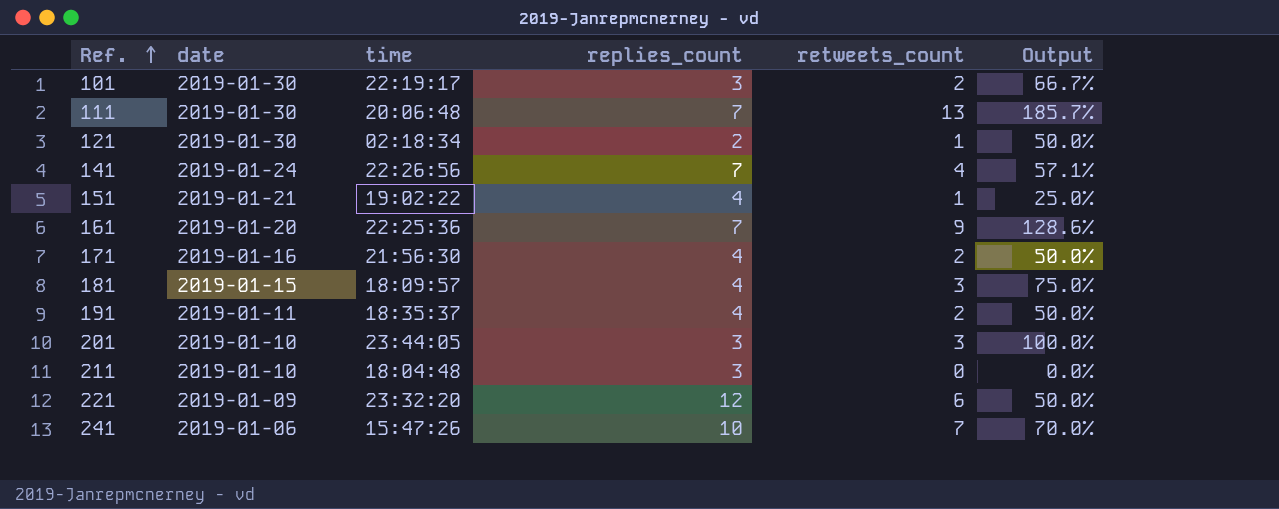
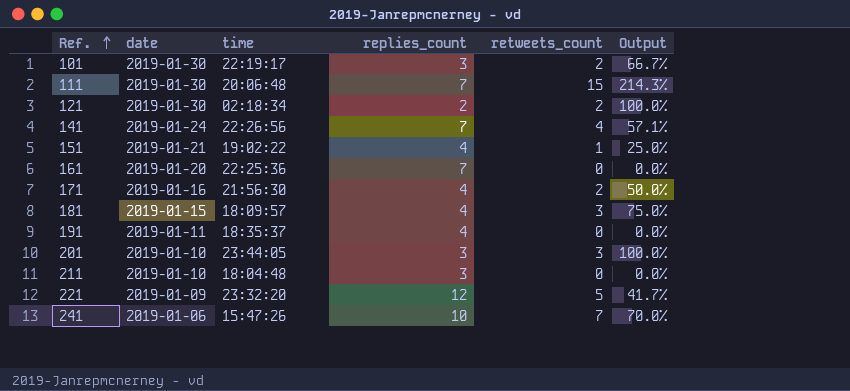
111 | retweets_count: 13 -> 15
111 | Output: 185.7% -> 214.3%
121 | retweets_count: 1 -> 2
121 | Output: 50.0% -> 100.0%
161 | retweets_count: 9 -> 0
161 | Output: 128.6% -> 0.0%
191 | retweets_count: 2 -> 0
191 | Output: 50.0% -> 0.0%
221 | retweets_count: 6 -> 5
221 | Output: 50.0% -> 41.7%

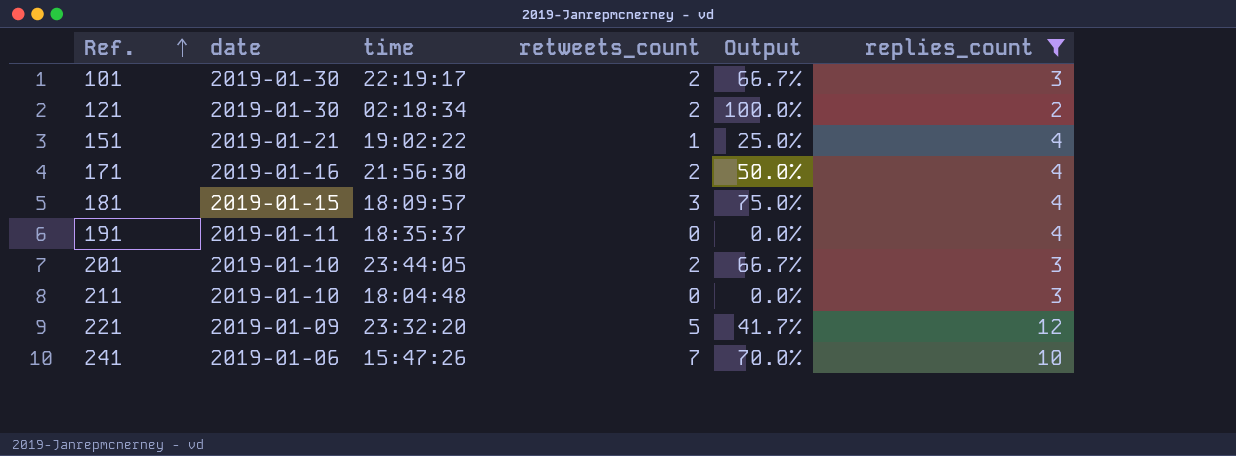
filter: none -> replies_count != 7
column replies_count | position: 4 -> 6
201 | retweets_count: 3 -> 2
201 | Output: 100.0% -> 66.7%

